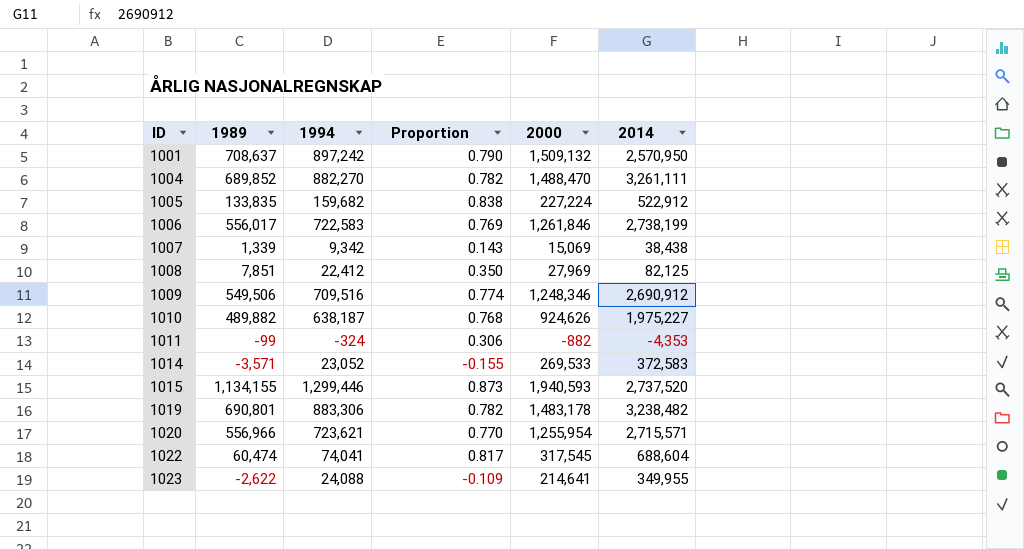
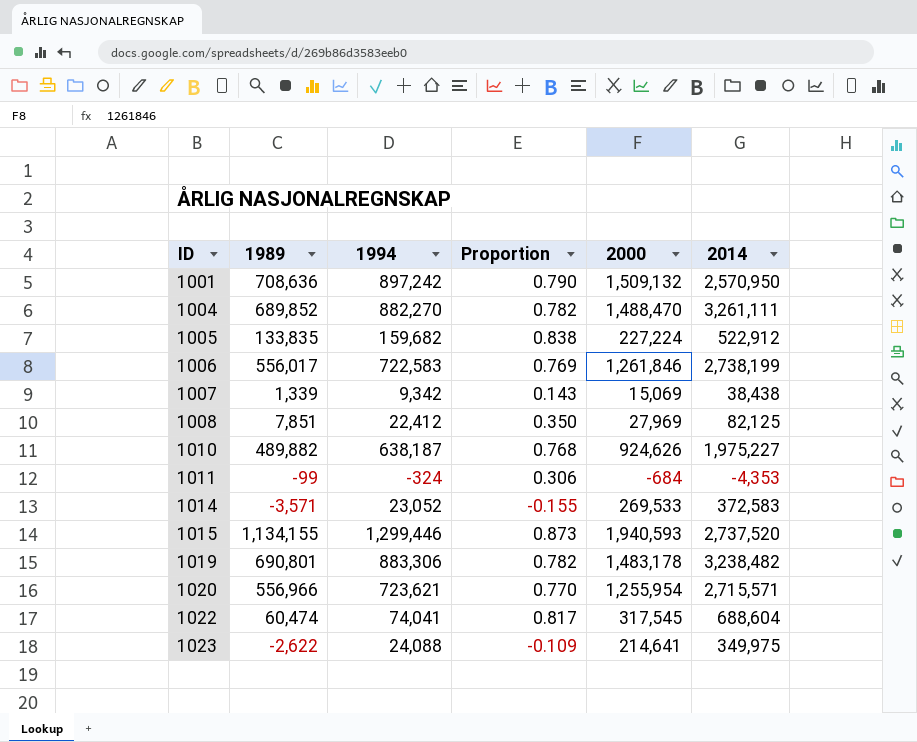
row 1009: 549,506 | 709,516 | 0.774 | 1,248,346 | 2,690,912 -> none
1001 | 1989: 708,637 -> 708,636
1011 | 2000: -882 -> -684
1023 | 2014: 349,955 -> 349,975

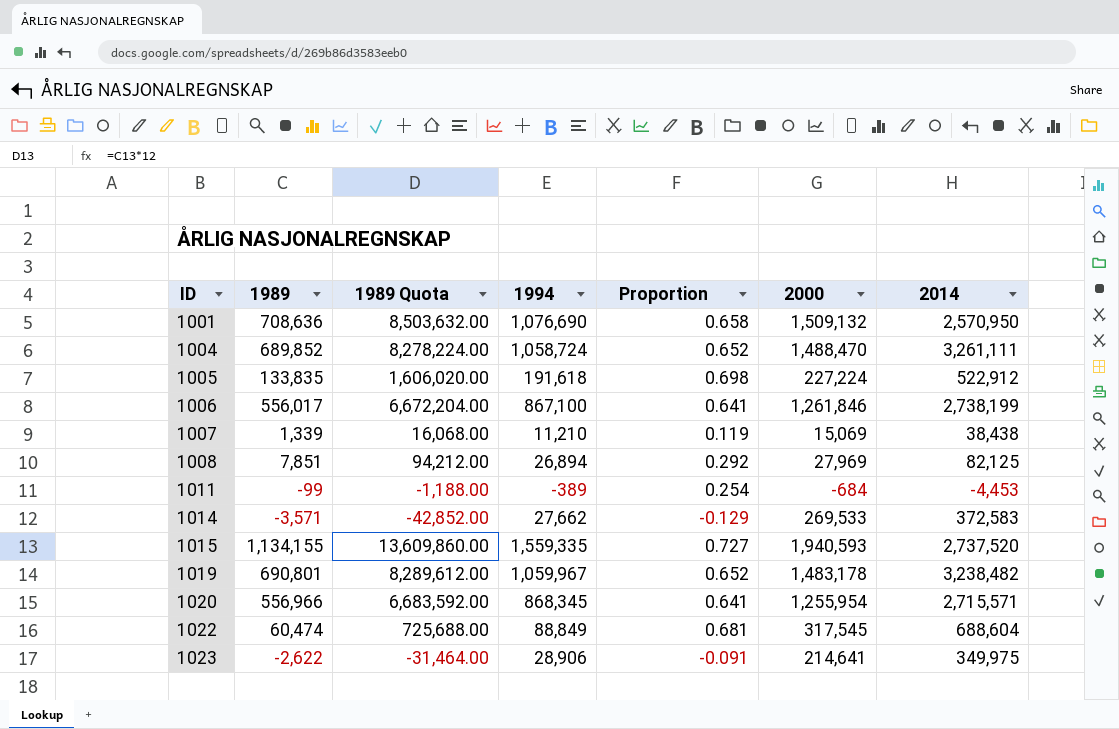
column 1989 Quota | formula: none -> [1989] * 12
row 1010: 489,882 | 638,187 | 0.768 | 924,626 | 1,975,227 -> none
1001 | 1994: 897,242 -> 1,076,690
1001 | Proportion: 0.790 -> 0.658
1004 | 1994: 882,270 -> 1,058,724
1004 | Proportion: 0.782 -> 0.652
1005 | 1994: 159,682 -> 191,618
1005 | Proportion: 0.838 -> 0.698
1006 | 1994: 722,583 -> 867,100
1006 | Proportion: 0.769 -> 0.641
1007 | 1994: 9,342 -> 11,210
1007 | Proportion: 0.143 -> 0.119
1008 | 1994: 22,412 -> 26,894
1008 | Proportion: 0.350 -> 0.292
1011 | 1994: -324 -> -389
1011 | Proportion: 0.306 -> 0.254
1011 | 2014: -4,353 -> -4,453
1014 | 1994: 23,052 -> 27,662
1014 | Proportion: -0.155 -> -0.129
1015 | 1994: 1,299,446 -> 1,559,335
1015 | Proportion: 0.873 -> 0.727
1019 | 1994: 883,306 -> 1,059,967
1019 | Proportion: 0.782 -> 0.652
1020 | 1994: 723,621 -> 868,345
1020 | Proportion: 0.770 -> 0.641
1022 | 1994: 74,041 -> 88,849
1022 | Proportion: 0.817 -> 0.681
1023 | 1994: 24,088 -> 28,906
1023 | Proportion: -0.109 -> -0.091

